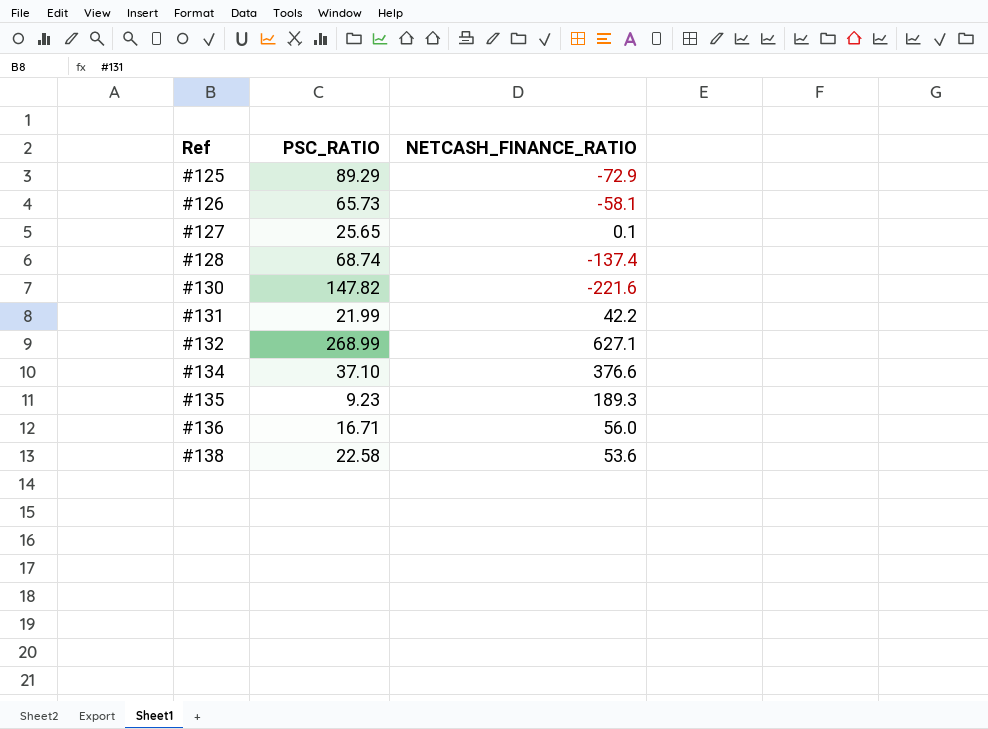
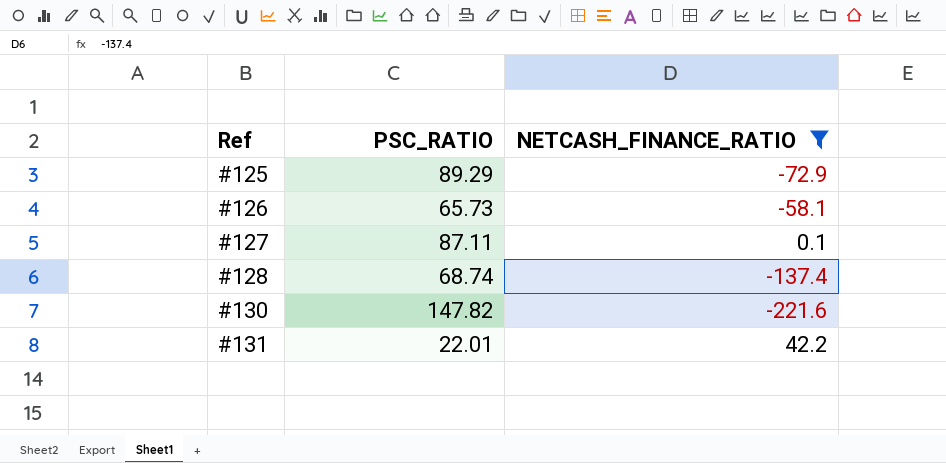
filter: none -> NETCASH_FINANCE_RATIO <= 42.2
#127 | PSC_RATIO: 25.65 -> 87.11
#131 | PSC_RATIO: 21.99 -> 22.01

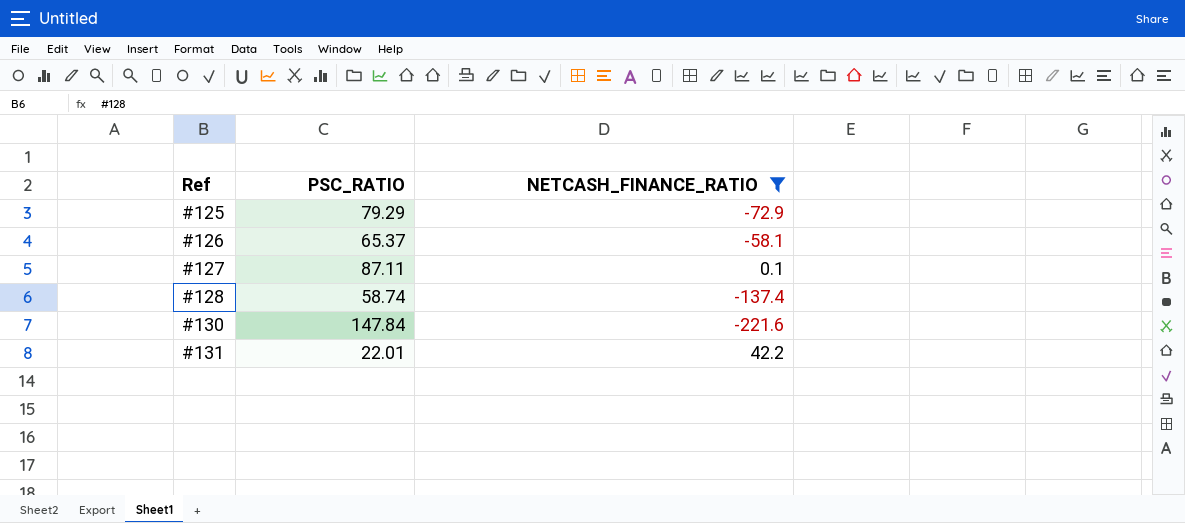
#125 | PSC_RATIO: 89.29 -> 79.29
#126 | PSC_RATIO: 65.73 -> 65.37
#128 | PSC_RATIO: 68.74 -> 58.74
#130 | PSC_RATIO: 147.82 -> 147.84

